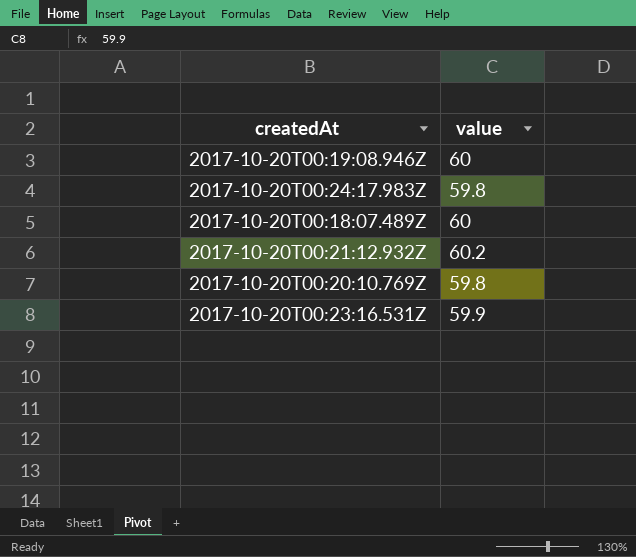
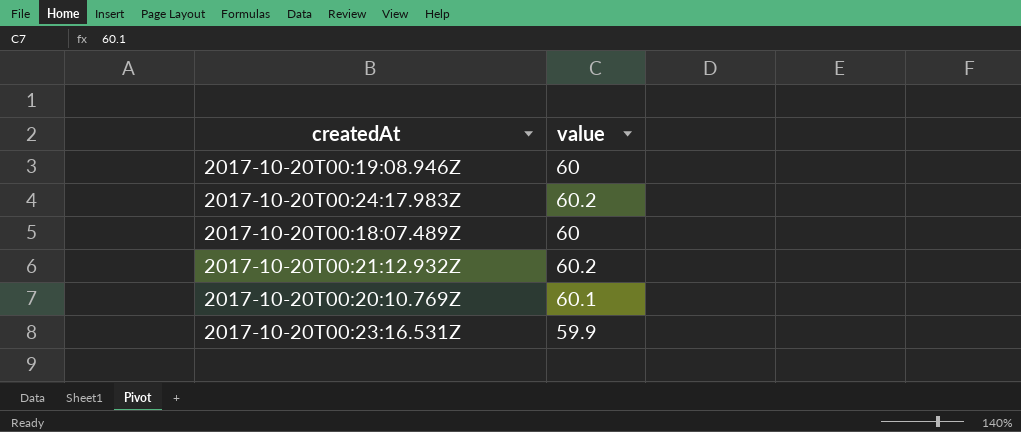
2017-10-20T00:24:17.983Z | value: 59.8 -> 60.2
2017-10-20T00:20:10.769Z | value: 59.8 -> 60.1

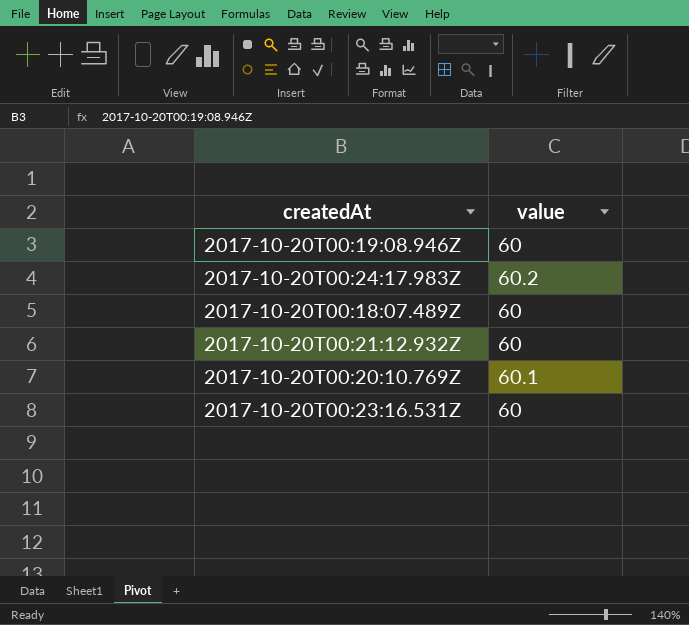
2017-10-20T00:21:12.932Z | value: 60.2 -> 60
2017-10-20T00:23:16.531Z | value: 59.9 -> 60

